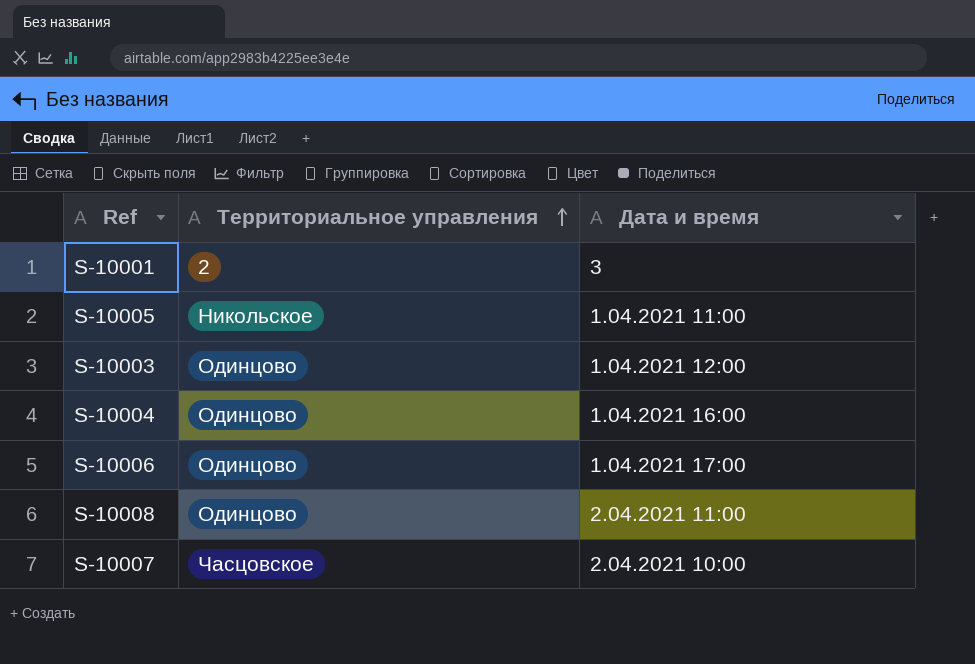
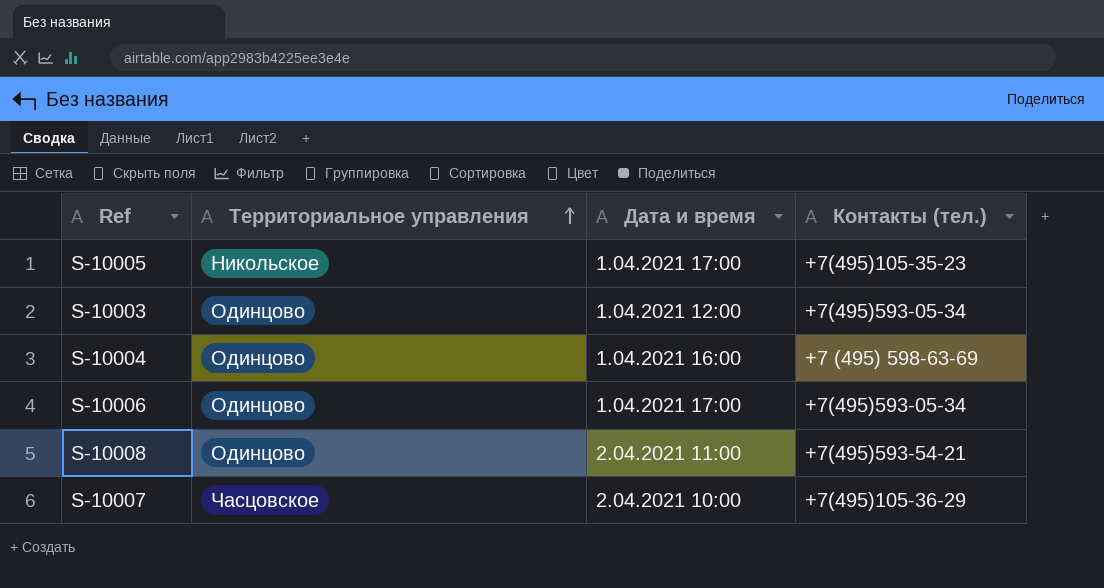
column Контакты (тел.) | position: none -> 4
row S-10001: 2 | 3 -> none
S-10005 | Дата и время: 1.04.2021 11:00 -> 1.04.2021 17:00

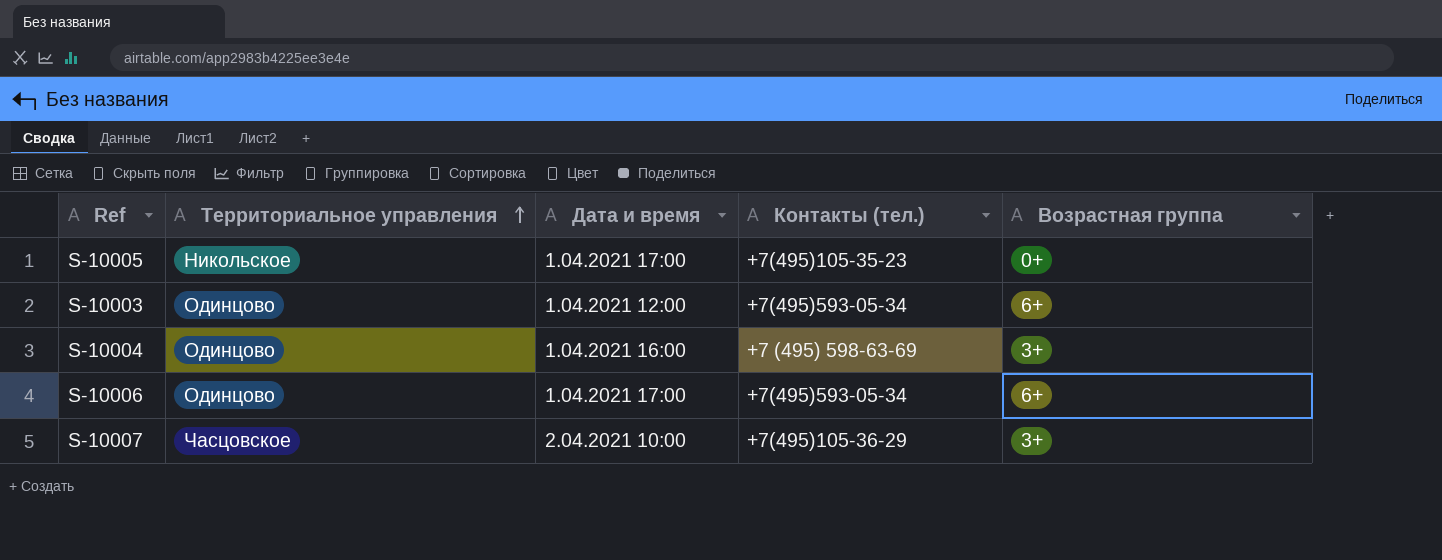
column Возрастная группа | position: none -> 5
row S-10008: Одинцово | 2.04.2021 11:00 | +7(495)593-54-21 -> none

